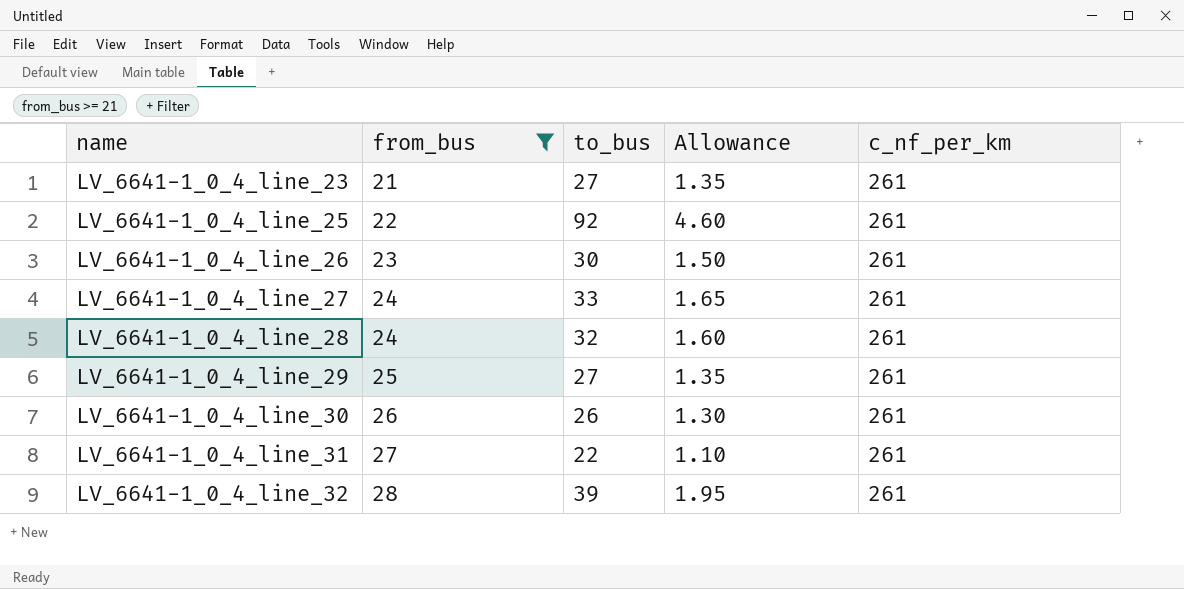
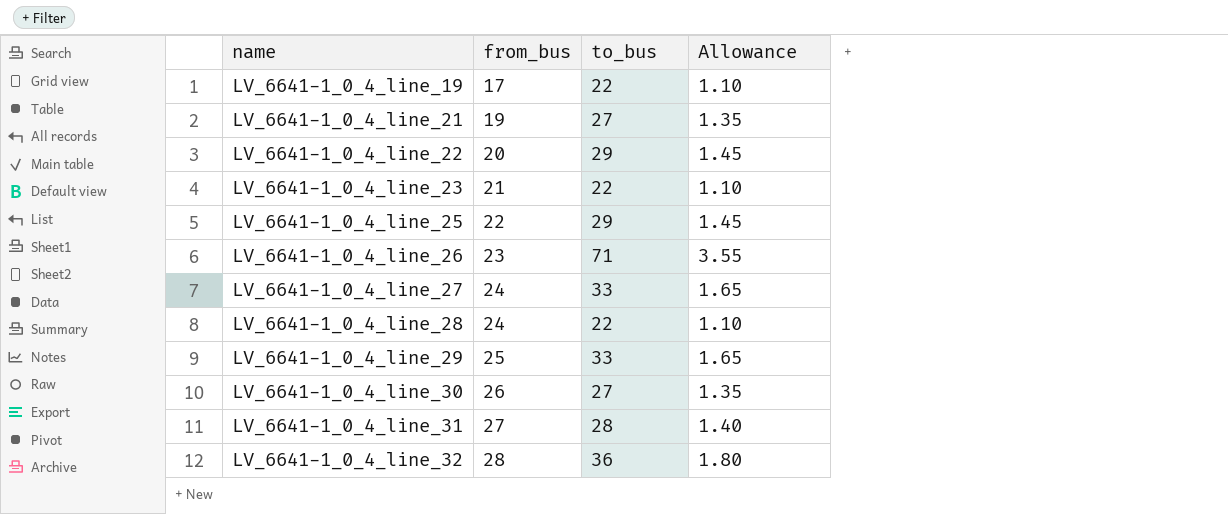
filter: from_bus >= 21 -> none
column c_nf_per_km | position: 5 -> none
LV_6641-1_0_4_line_23 | to_bus: 27 -> 22
LV_6641-1_0_4_line_23 | Allowance: 1.35 -> 1.10
LV_6641-1_0_4_line_25 | to_bus: 92 -> 29
LV_6641-1_0_4_line_25 | Allowance: 4.60 -> 1.45
LV_6641-1_0_4_line_26 | to_bus: 30 -> 71
LV_6641-1_0_4_line_26 | Allowance: 1.50 -> 3.55
LV_6641-1_0_4_line_28 | to_bus: 32 -> 22
LV_6641-1_0_4_line_28 | Allowance: 1.60 -> 1.10
LV_6641-1_0_4_line_29 | to_bus: 27 -> 33
LV_6641-1_0_4_line_29 | Allowance: 1.35 -> 1.65
LV_6641-1_0_4_line_30 | to_bus: 26 -> 27
LV_6641-1_0_4_line_30 | Allowance: 1.30 -> 1.35
LV_6641-1_0_4_line_31 | to_bus: 22 -> 28
LV_6641-1_0_4_line_31 | Allowance: 1.10 -> 1.40
LV_6641-1_0_4_line_32 | to_bus: 39 -> 36
LV_6641-1_0_4_line_32 | Allowance: 1.95 -> 1.80

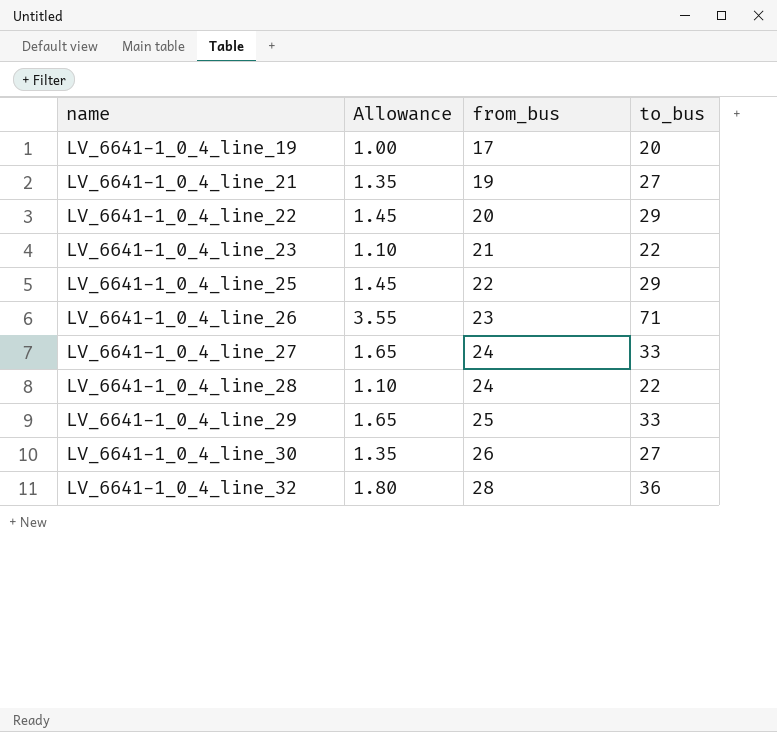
column Allowance | position: 4 -> 2
row LV_6641-1_0_4_line_31: 27 | 28 | 1.40 -> none
LV_6641-1_0_4_line_19 | Allowance: 1.10 -> 1.00
LV_6641-1_0_4_line_19 | to_bus: 22 -> 20

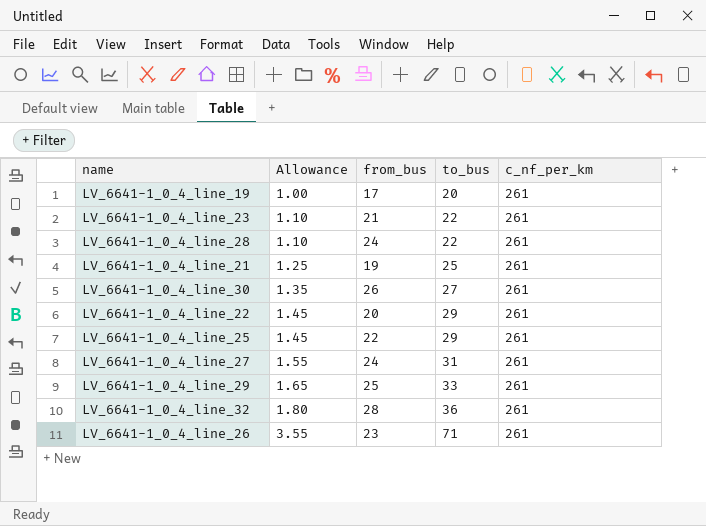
row order: name ascending -> Allowance ascending
column c_nf_per_km | position: none -> 5
LV_6641-1_0_4_line_21 | Allowance: 1.35 -> 1.25
LV_6641-1_0_4_line_21 | to_bus: 27 -> 25
LV_6641-1_0_4_line_27 | Allowance: 1.65 -> 1.55
LV_6641-1_0_4_line_27 | to_bus: 33 -> 31

